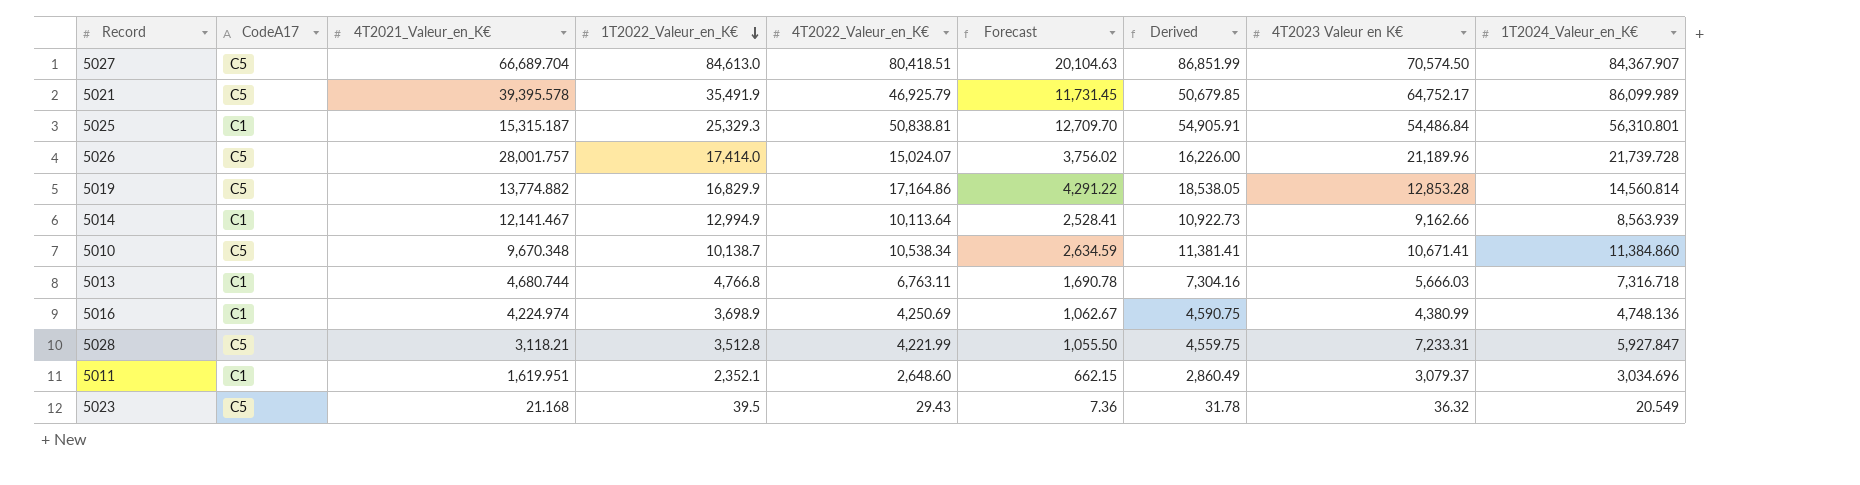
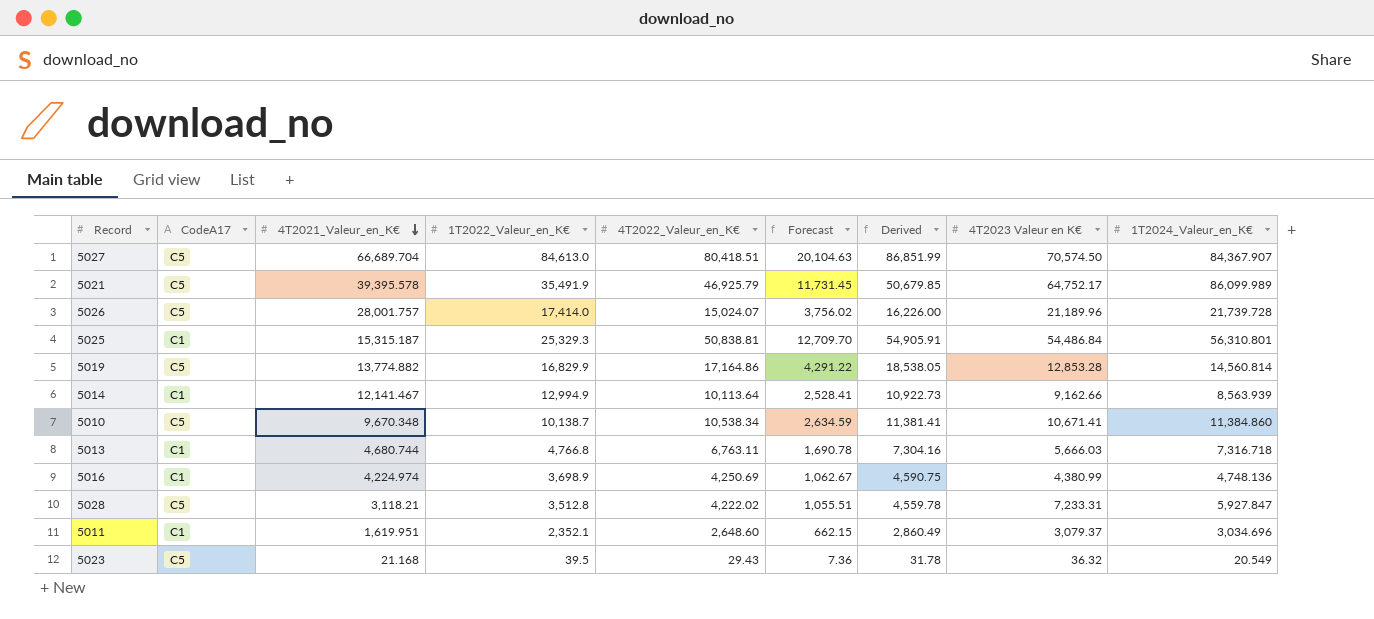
row order: 1T2022_Valeur_en_K€ descending -> 4T2021_Valeur_en_K€ descending
5028 | 4T2022_Valeur_en_K€: 4,221.99 -> 4,222.02
5028 | Forecast: 1,055.50 -> 1,055.51
5028 | Derived: 4,559.75 -> 4,559.78

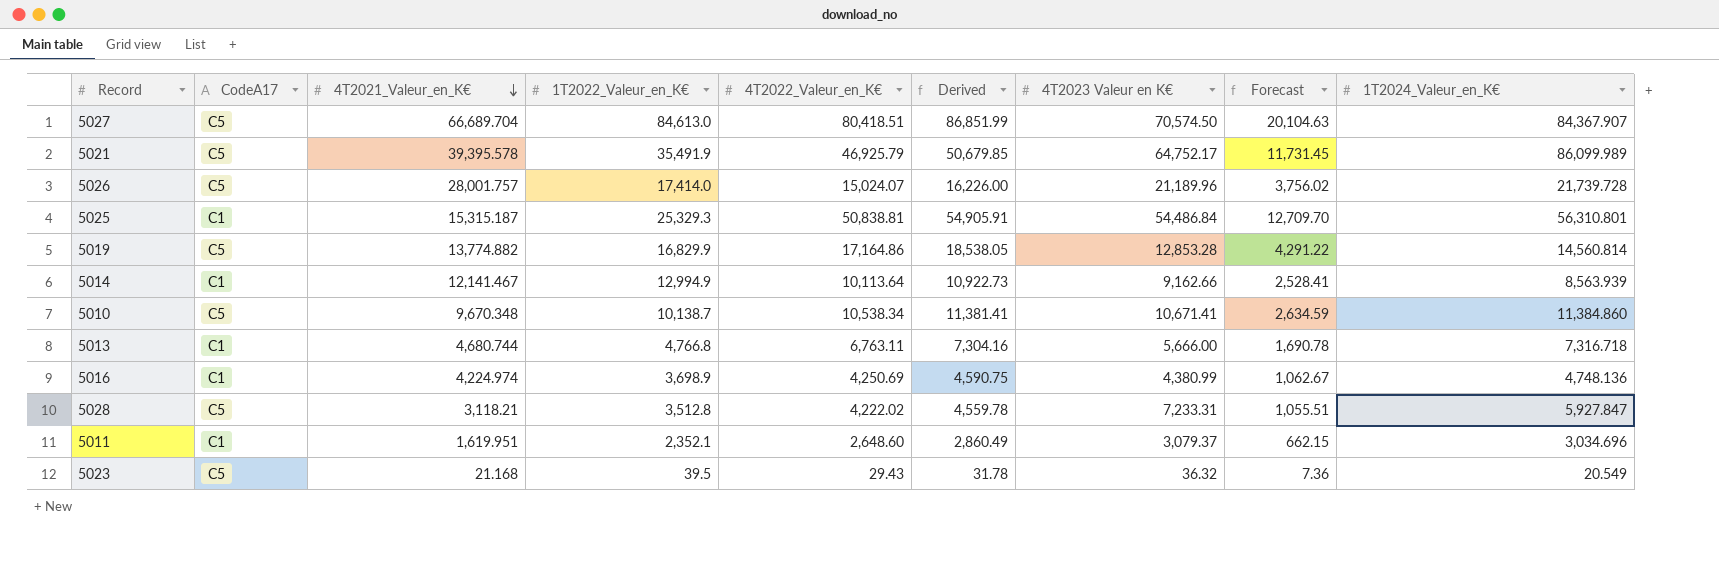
column Forecast | position: 6 -> 8
5013 | 4T2023 Valeur en K€: 5,666.03 -> 5,666.00

